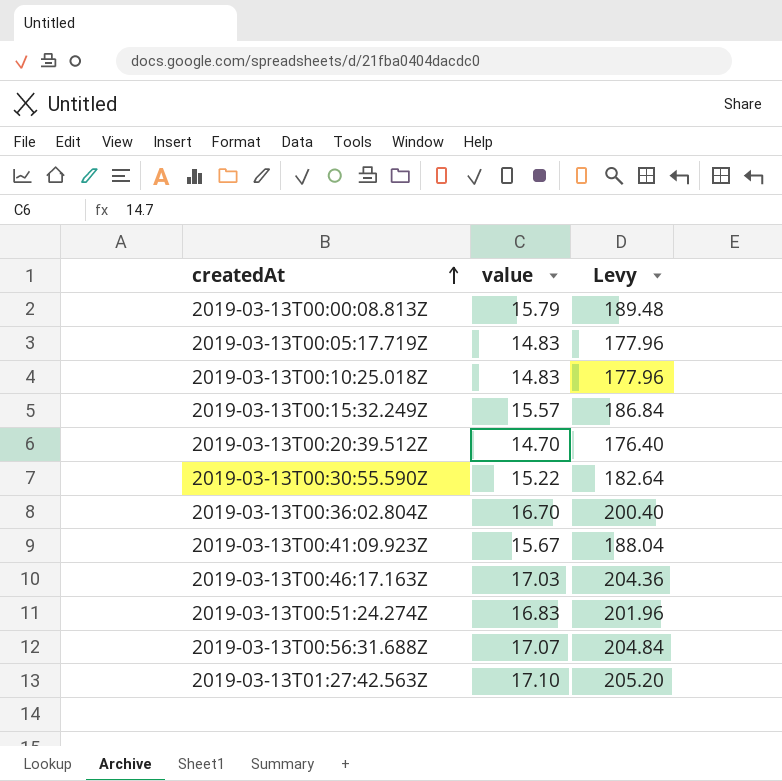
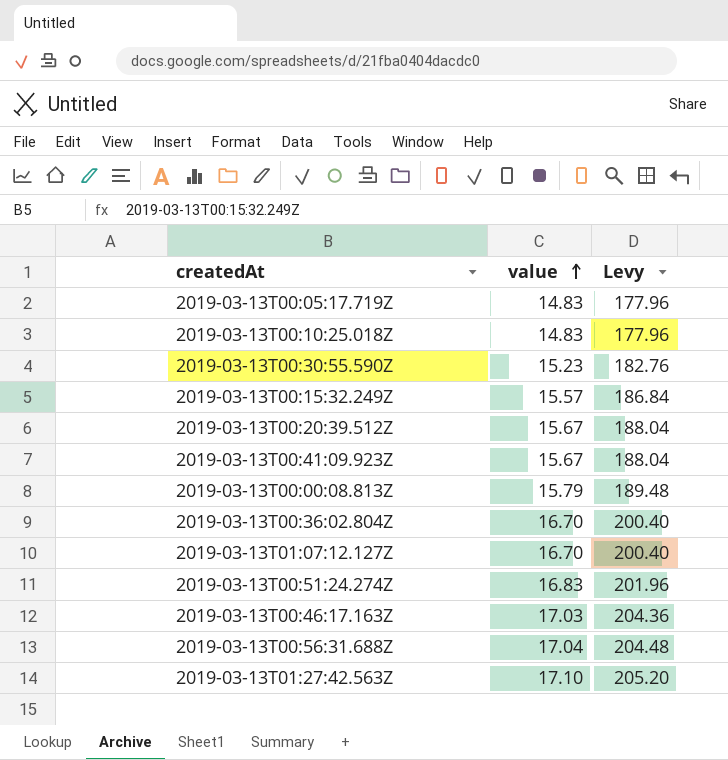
row order: createdAt ascending -> value ascending
2019-03-13T00:30:55.590Z | value: 15.22 -> 15.23
2019-03-13T00:30:55.590Z | Levy: 182.64 -> 182.76
2019-03-13T00:20:39.512Z | value: 14.70 -> 15.67
2019-03-13T00:20:39.512Z | Levy: 176.40 -> 188.04
row 2019-03-13T01:07:12.127Z: none -> 16.70 | 200.40
2019-03-13T00:56:31.688Z | value: 17.07 -> 17.04
2019-03-13T00:56:31.688Z | Levy: 204.84 -> 204.48

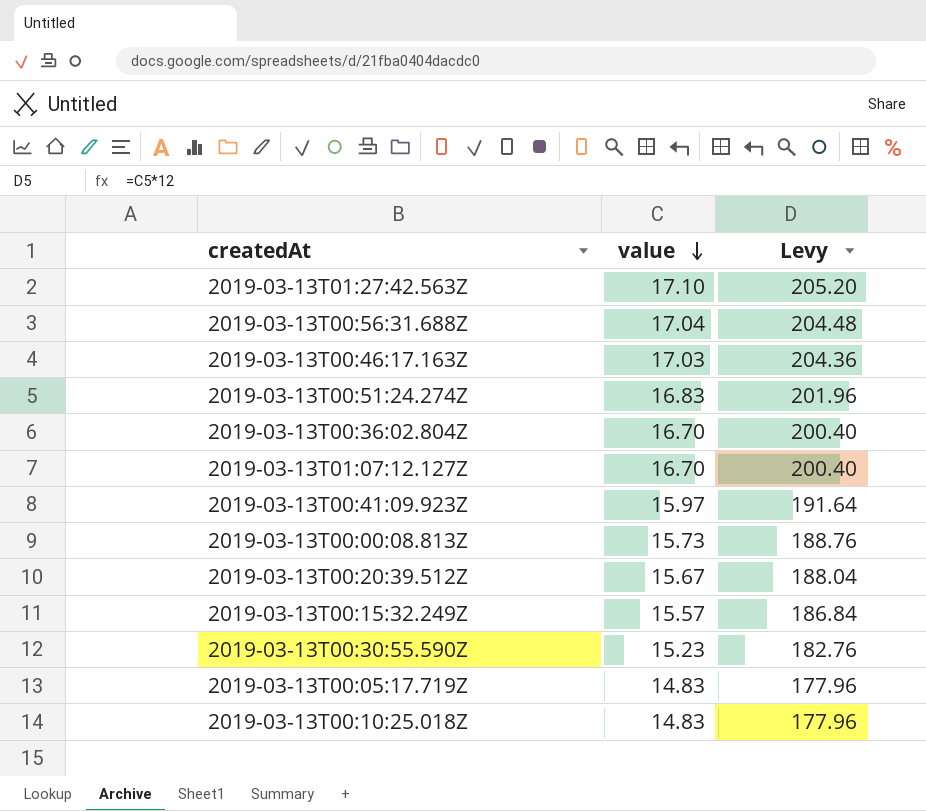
row order: value ascending -> value descending
2019-03-13T00:41:09.923Z | value: 15.67 -> 15.97
2019-03-13T00:41:09.923Z | Levy: 188.04 -> 191.64
2019-03-13T00:00:08.813Z | value: 15.79 -> 15.73
2019-03-13T00:00:08.813Z | Levy: 189.48 -> 188.76

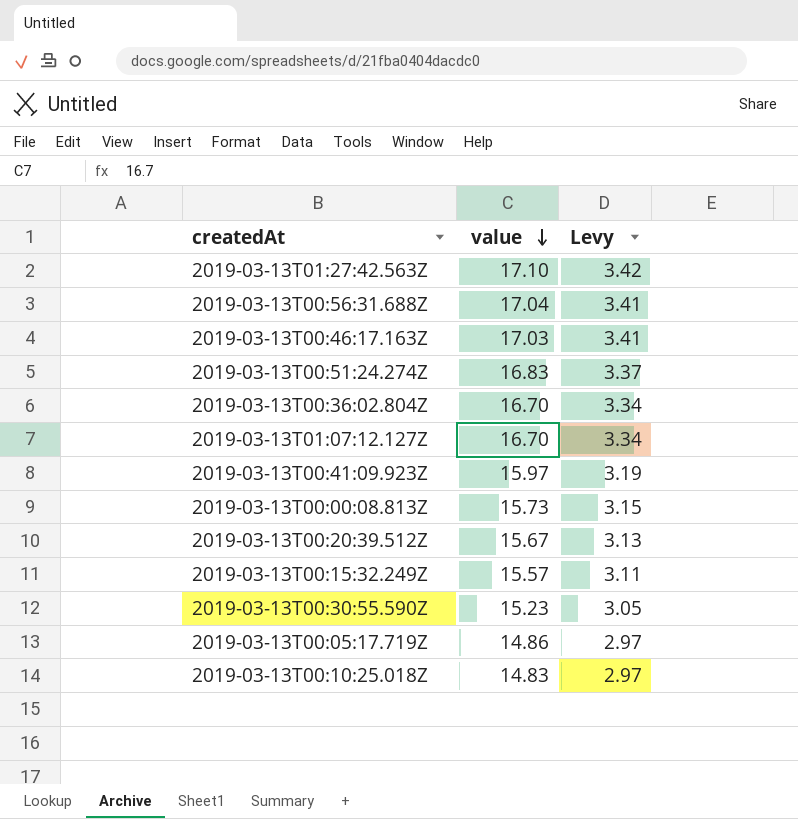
column Levy | formula: [value] * 12 -> [value] * 0.2
2019-03-13T00:05:17.719Z | value: 14.83 -> 14.86

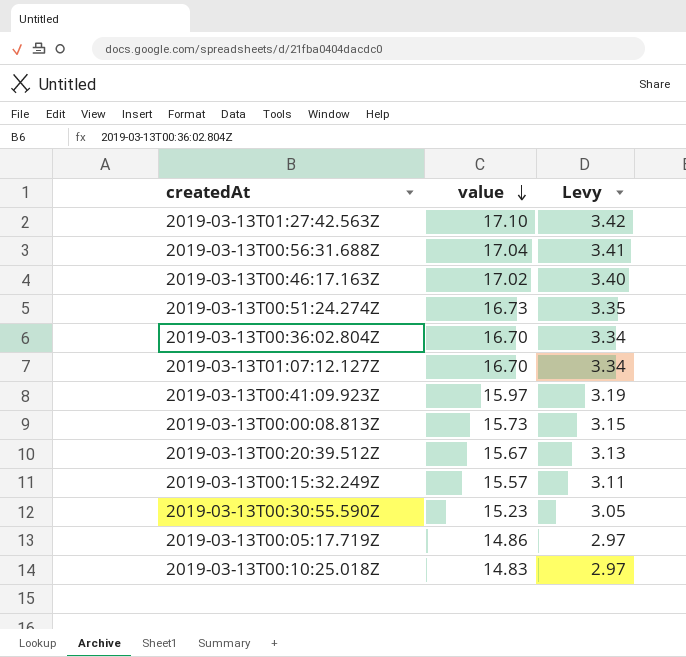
2019-03-13T00:46:17.163Z | value: 17.03 -> 17.02
2019-03-13T00:46:17.163Z | Levy: 3.41 -> 3.40
2019-03-13T00:51:24.274Z | value: 16.83 -> 16.73
2019-03-13T00:51:24.274Z | Levy: 3.37 -> 3.35

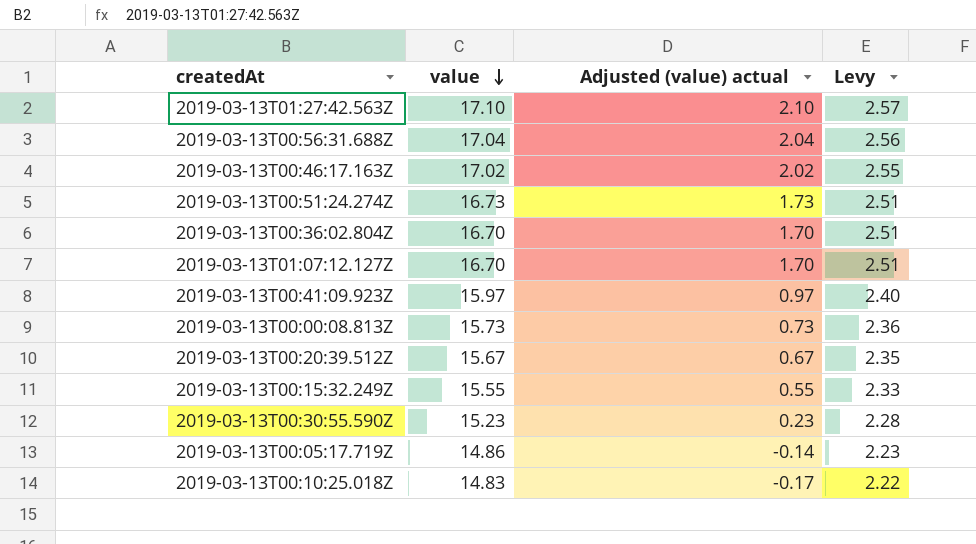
column Adjusted (value) actual | formula: none -> [value] - 15
column Levy | formula: [value] * 0.2 -> [value] * 0.15
2019-03-13T00:15:32.249Z | value: 15.57 -> 15.55

